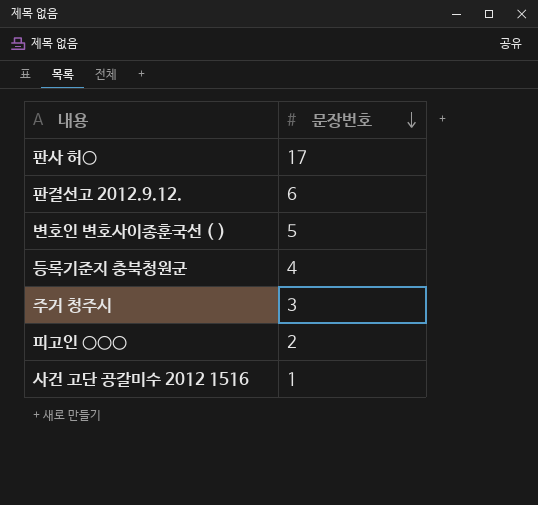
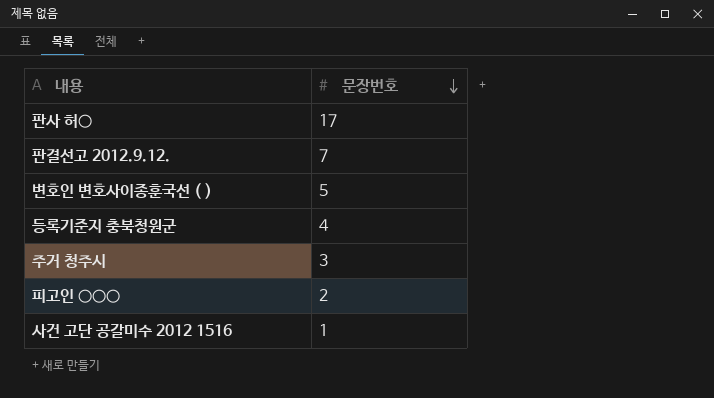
판결선고 2012.9.12. | 문장번호: 6 -> 7

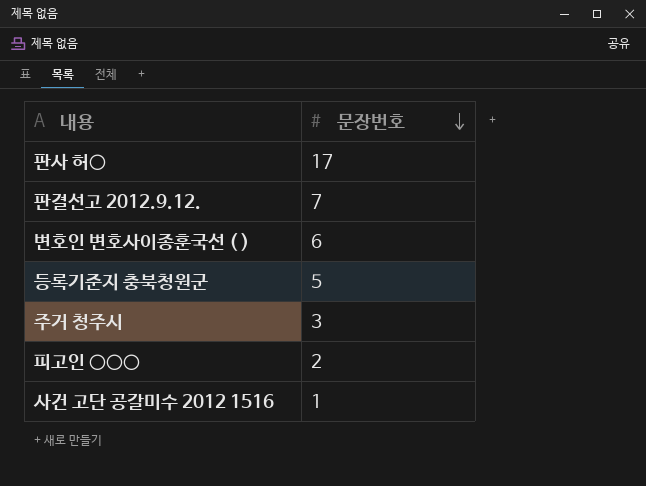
변호인 변호사이종훈국선 ( ) | 문장번호: 5 -> 6
등록기준지 충북청원군 | 문장번호: 4 -> 5

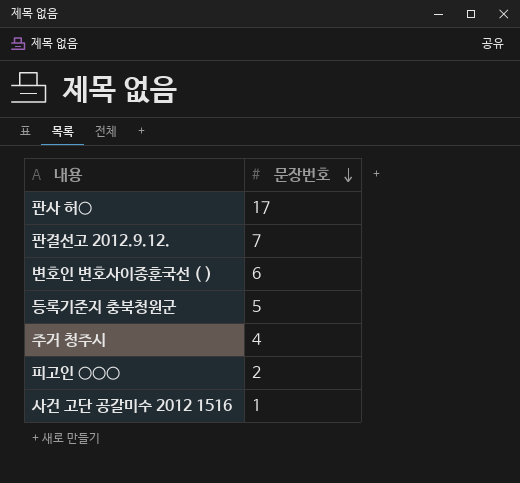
주거 청주시 | 문장번호: 3 -> 4

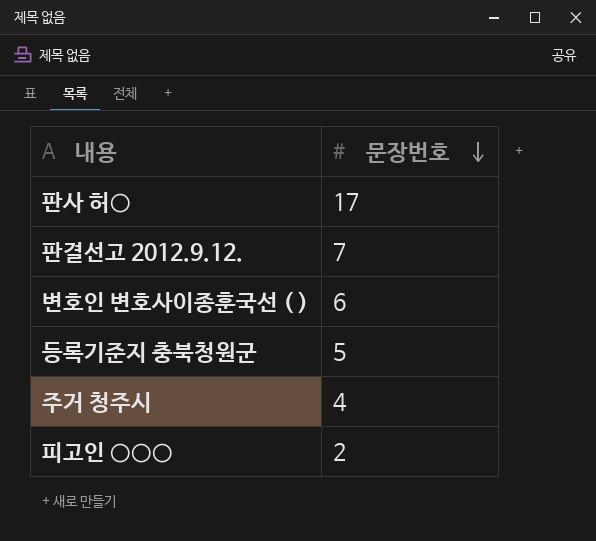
row 사건 고단 공갈미수 2012 1516: 1 -> none

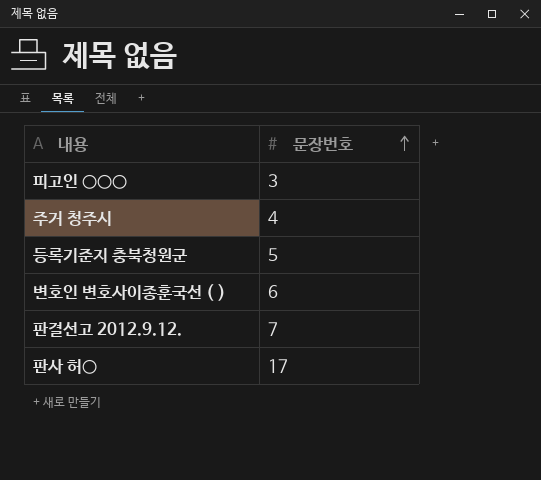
row order: 문장번호 descending -> 문장번호 ascending
피고인 ○○○ | 문장번호: 2 -> 3

